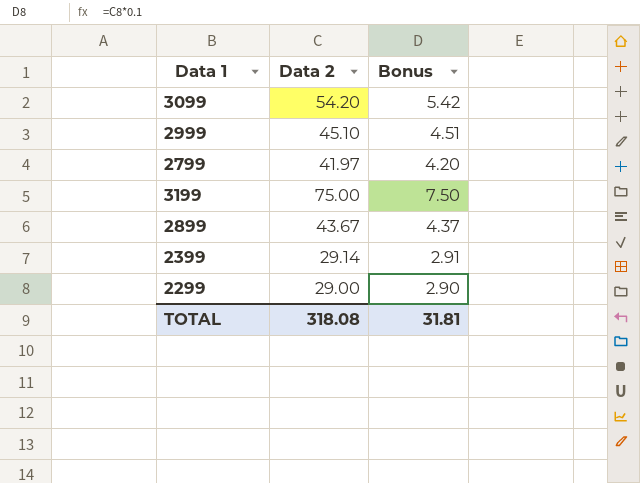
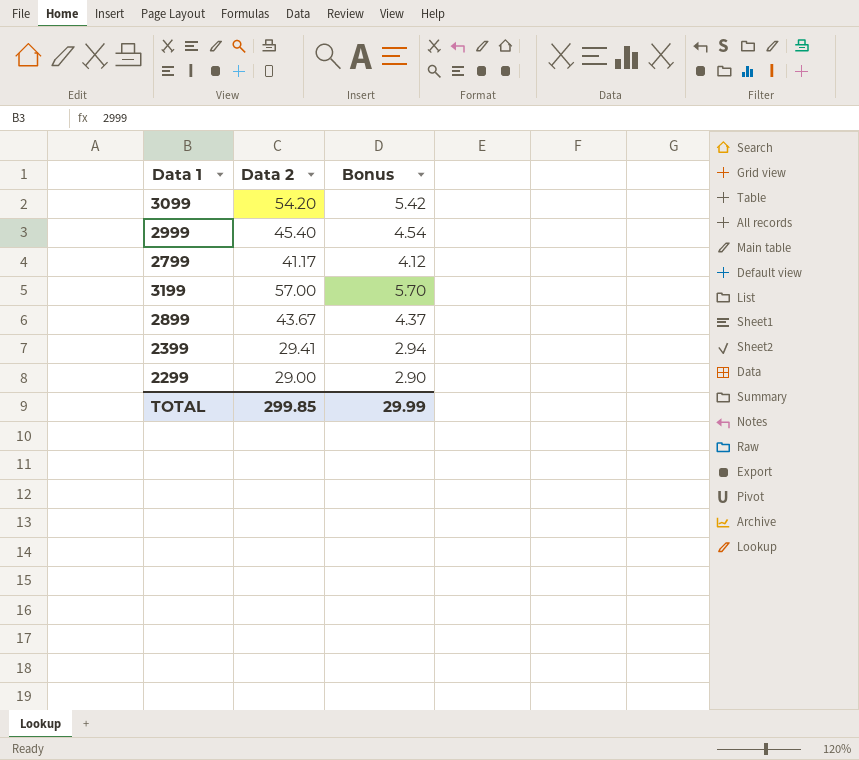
2999 | Data 2: 45.10 -> 45.40
2999 | Bonus: 4.51 -> 4.54
2799 | Data 2: 41.97 -> 41.17
2799 | Bonus: 4.20 -> 4.12
3199 | Data 2: 75.00 -> 57.00
3199 | Bonus: 7.50 -> 5.70
2399 | Data 2: 29.14 -> 29.41
2399 | Bonus: 2.91 -> 2.94
TOTAL | Data 2: 318.08 -> 299.85
TOTAL | Bonus: 31.81 -> 29.99

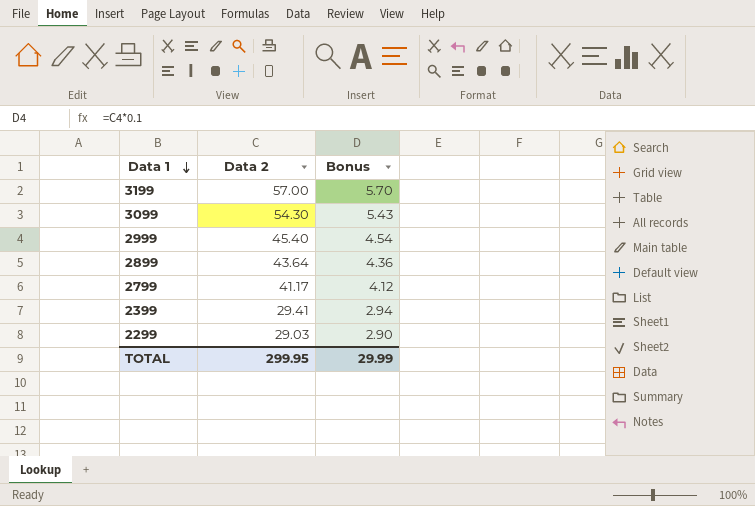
row order: none -> Data 1 descending
3099 | Data 2: 54.20 -> 54.30
3099 | Bonus: 5.42 -> 5.43
2899 | Data 2: 43.67 -> 43.64
2899 | Bonus: 4.37 -> 4.36
2299 | Data 2: 29.00 -> 29.03
TOTAL | Data 2: 299.85 -> 299.95

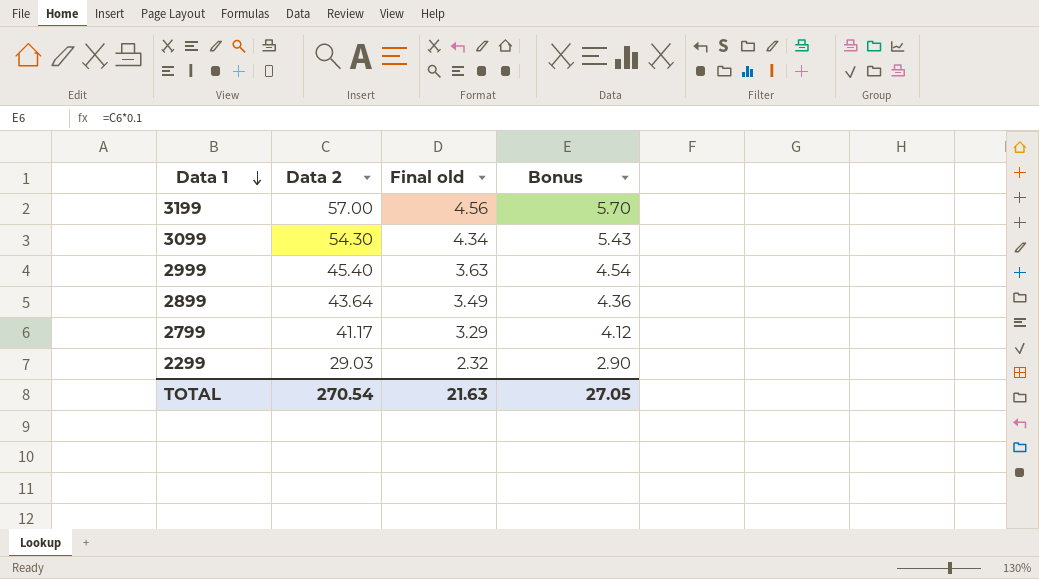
column Final old | formula: none -> [Data 2] * 0.08
row 2399: 29.41 | 2.94 -> none
TOTAL | Data 2: 299.95 -> 270.54
TOTAL | Bonus: 29.99 -> 27.05

